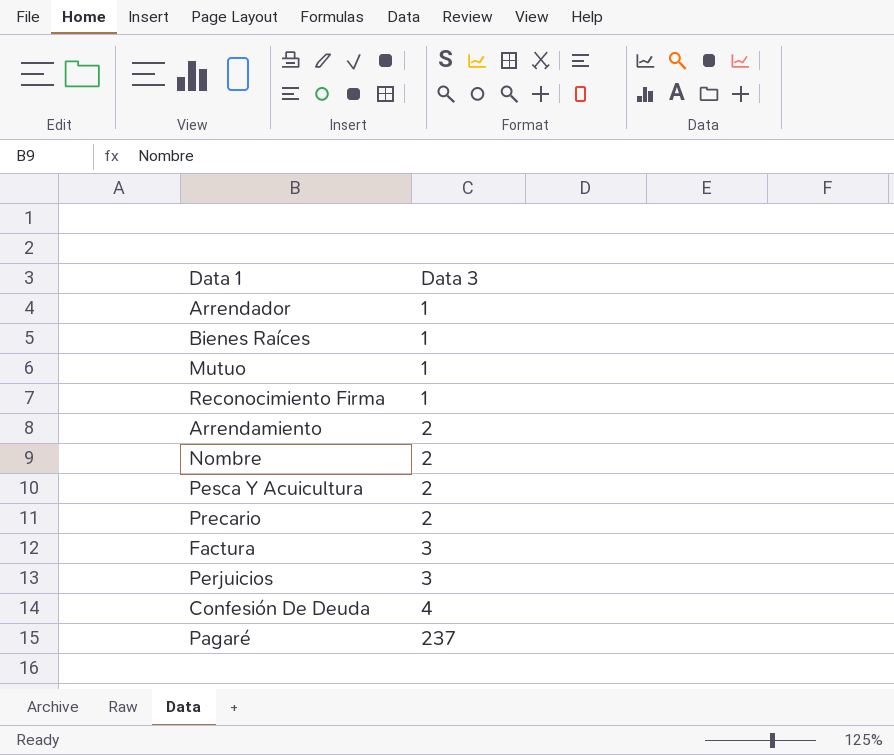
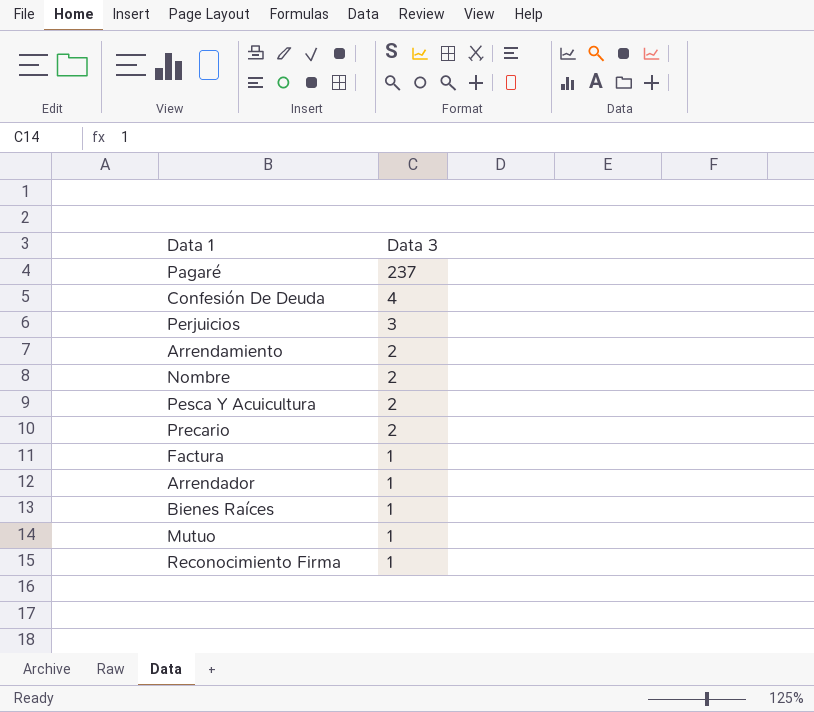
row order: Data 3 ascending -> Data 3 descending
Factura | Data 3: 3 -> 1

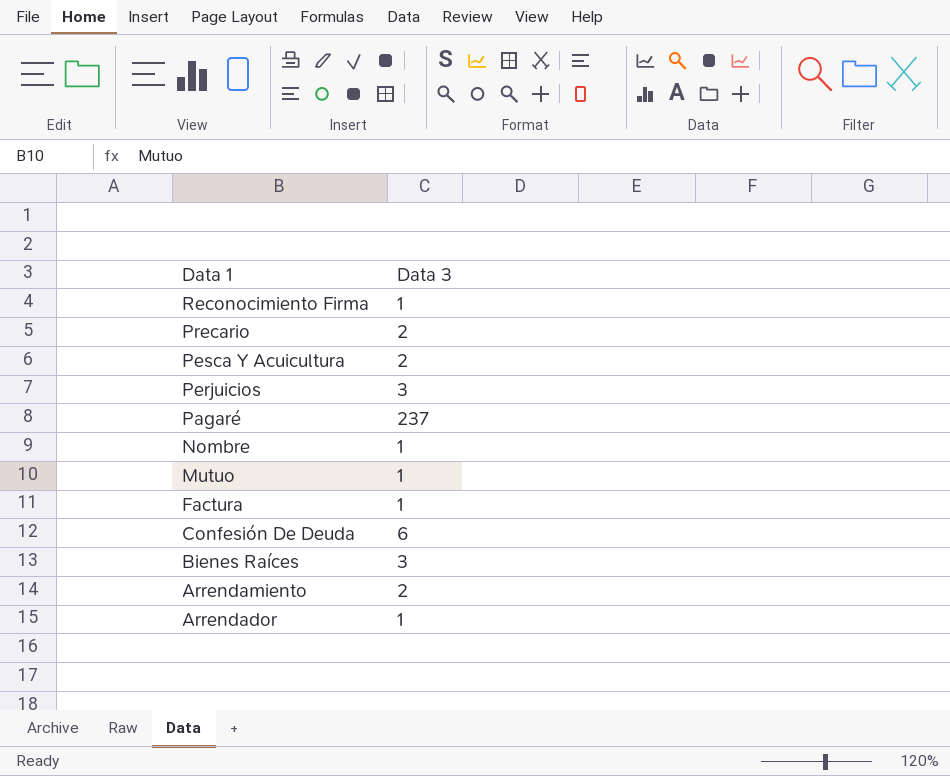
row order: Data 3 descending -> Data 1 descending
Nombre | Data 3: 2 -> 1
Confesión De Deuda | Data 3: 4 -> 6
Bienes Raíces | Data 3: 1 -> 3

